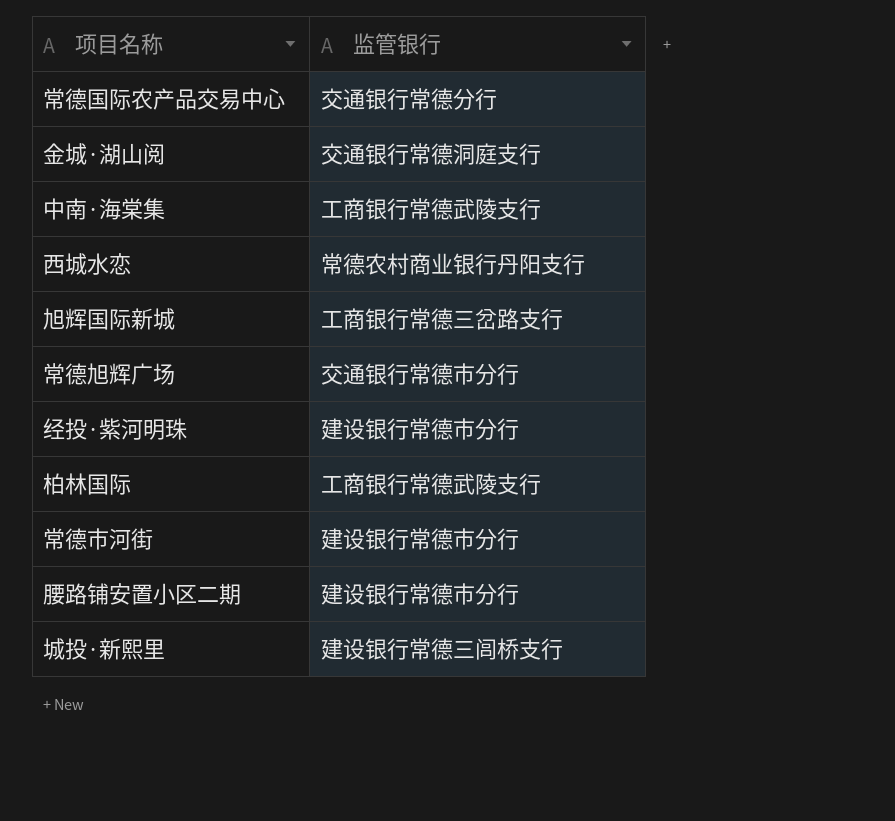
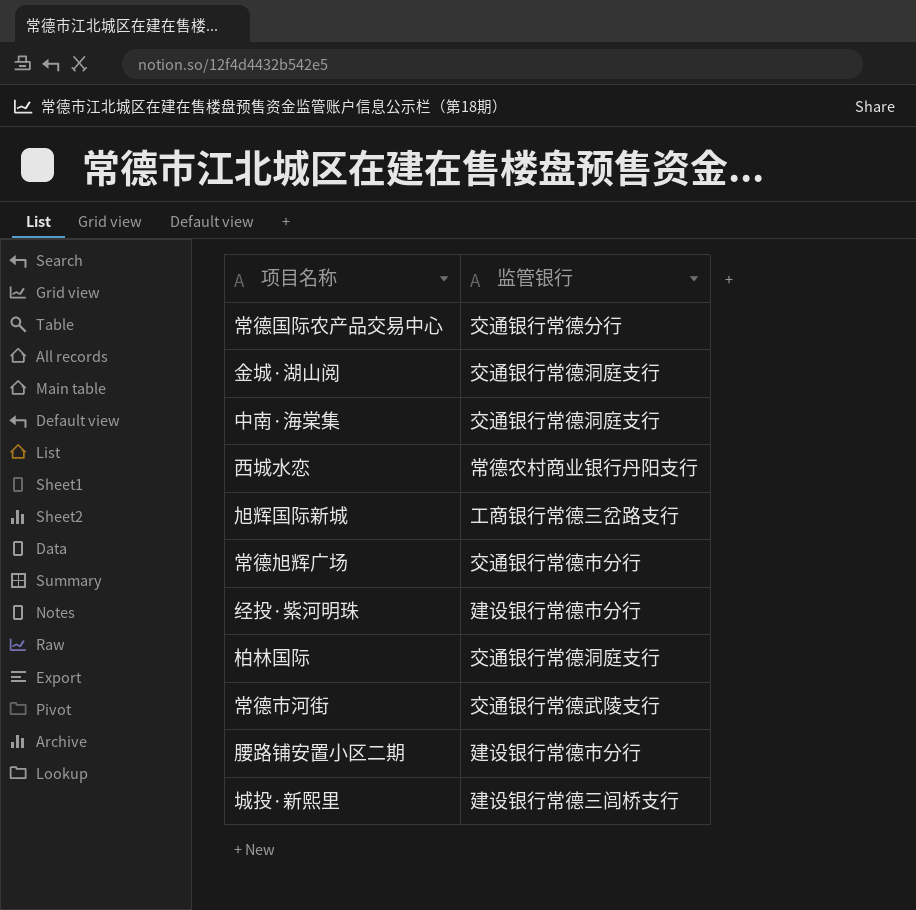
中南·海棠集 | 监管银行: 工商银行常德武陵支行 -> 交通银行常德洞庭支行
柏林国际 | 监管银行: 工商银行常德武陵支行 -> 交通银行常德洞庭支行
常德市河街 | 监管银行: 建设银行常德市分行 -> 交通银行常德武陵支行

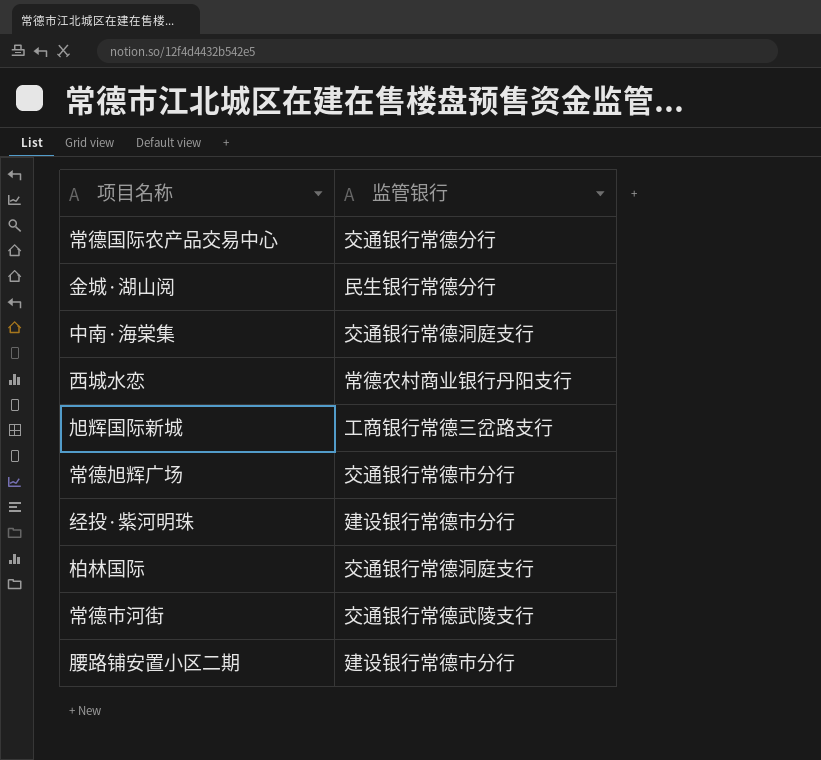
row 城投·新熙里: 建设银行常德三闾桥支行 -> none
金城·湖山阅 | 监管银行: 交通银行常德洞庭支行 -> 民生银行常德分行

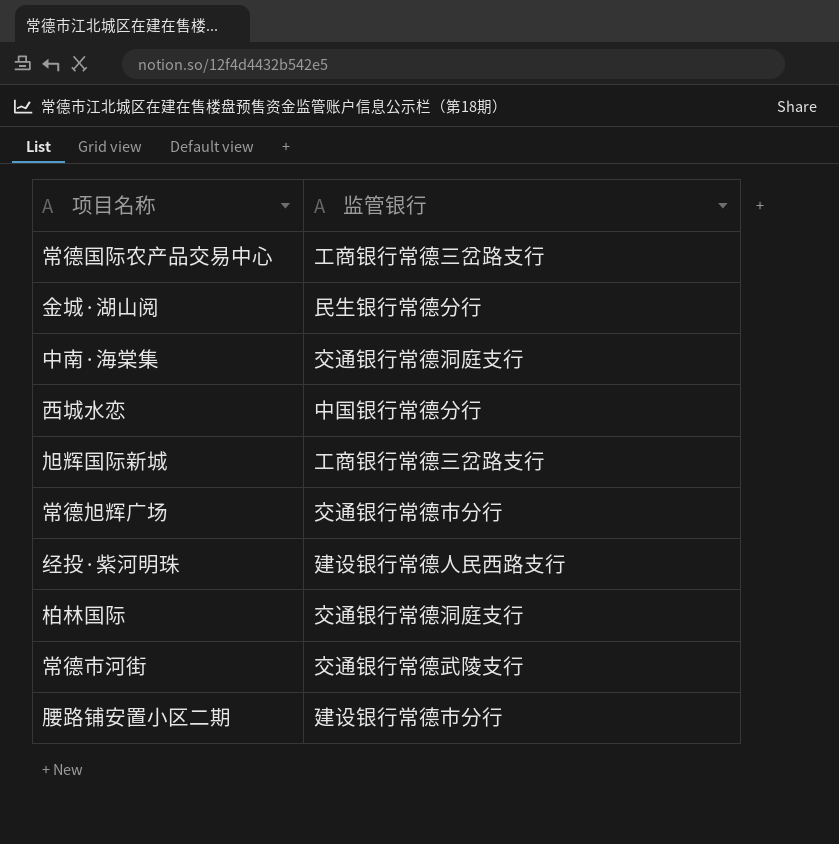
常德国际农产品交易中心 | 监管银行: 交通银行常德分行 -> 工商银行常德三岔路支行
西城水恋 | 监管银行: 常德农村商业银行丹阳支行 -> 中国银行常德分行
经投·紫河明珠 | 监管银行: 建设银行常德市分行 -> 建设银行常德人民西路支行

